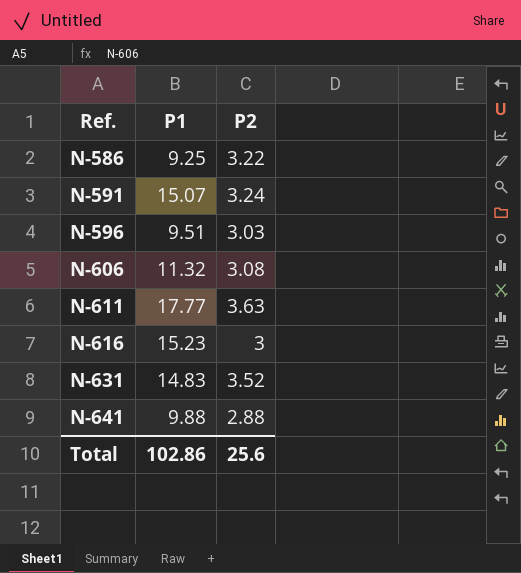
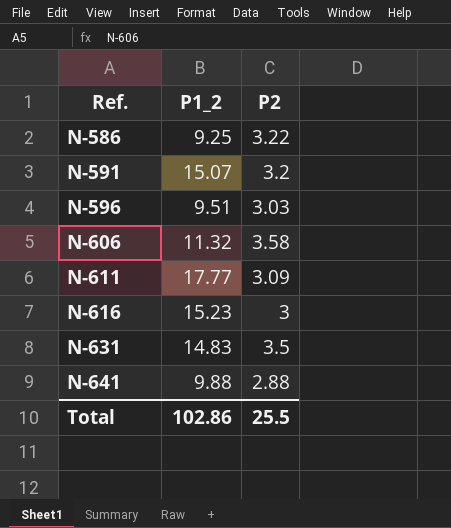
column name: P1 -> P1_2
N-591 | P2: 3.24 -> 3.2
N-606 | P2: 3.08 -> 3.58
N-611 | P2: 3.63 -> 3.09
N-631 | P2: 3.52 -> 3.5
Total | P2: 25.6 -> 25.5

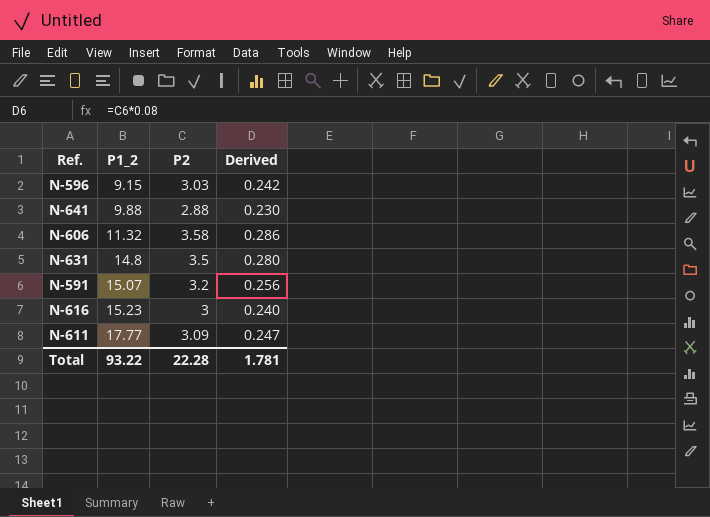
row order: Ref. ascending -> P1_2 ascending
column Derived | formula: none -> [P2] * 0.08
row N-586: 9.25 | 3.22 -> none
N-596 | P1_2: 9.51 -> 9.15
N-631 | P1_2: 14.83 -> 14.8
Total | P1_2: 102.86 -> 93.22
Total | P2: 25.5 -> 22.28

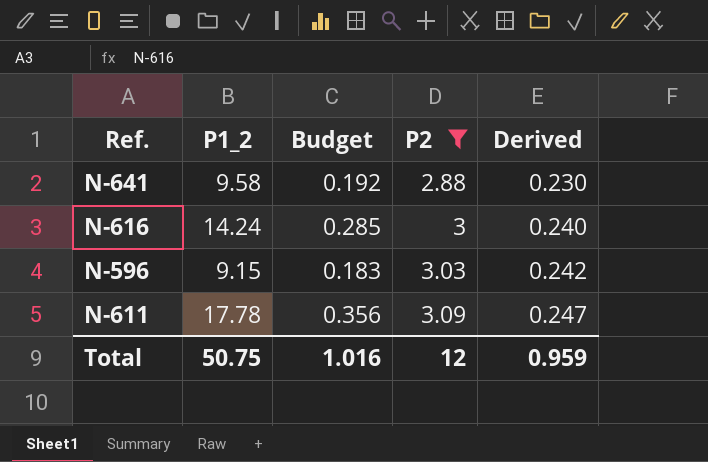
filter: none -> P2 <= 3.09
row order: P1_2 ascending -> P2 ascending
column Budget | formula: none -> [P1_2] * 0.02
N-641 | P1_2: 9.88 -> 9.58
N-616 | P1_2: 15.23 -> 14.24
N-611 | P1_2: 17.77 -> 17.78
Total | P1_2: 93.22 -> 50.75
Total | P2: 22.28 -> 12
Total | Derived: 1.781 -> 0.959

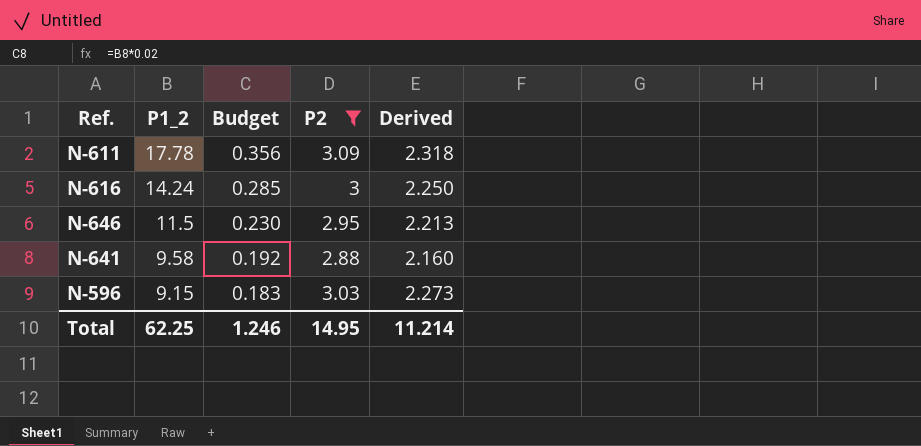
row order: P2 ascending -> P1_2 descending
column Derived | formula: [P2] * 0.08 -> [P2] * 0.75
row N-646: none -> 11.5 | 0.230 | 2.95 | 2.213
Total | P1_2: 50.75 -> 62.25
Total | Budget: 1.016 -> 1.246
Total | P2: 12 -> 14.95
Total | Derived: 0.959 -> 11.214

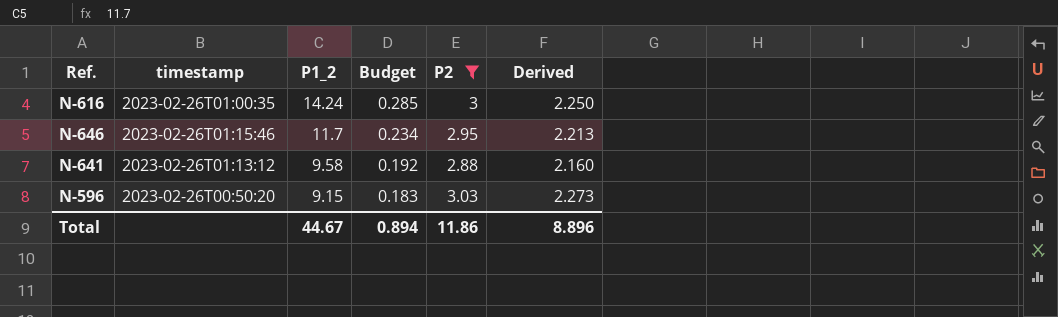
column timestamp | position: none -> 2
row N-611: 17.78 | 0.356 | 3.09 | 2.318 -> none
N-646 | P1_2: 11.5 -> 11.7
N-646 | Budget: 0.230 -> 0.234
Total | P1_2: 62.25 -> 44.67
Total | Budget: 1.246 -> 0.894
Total | P2: 14.95 -> 11.86
Total | Derived: 11.214 -> 8.896

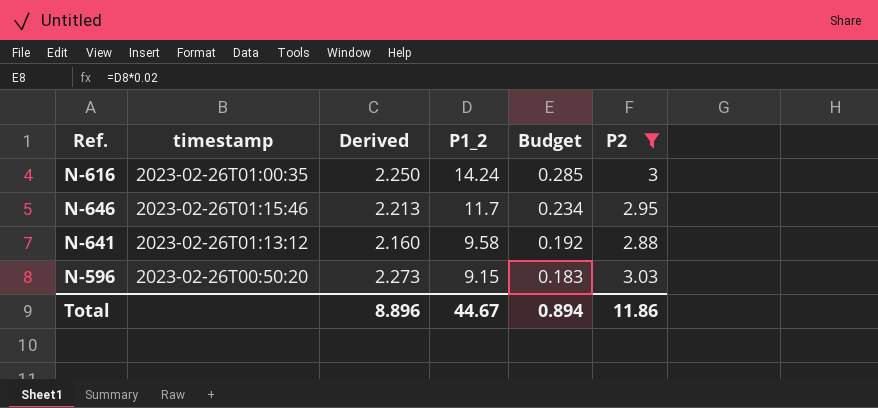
column Derived | position: 6 -> 3

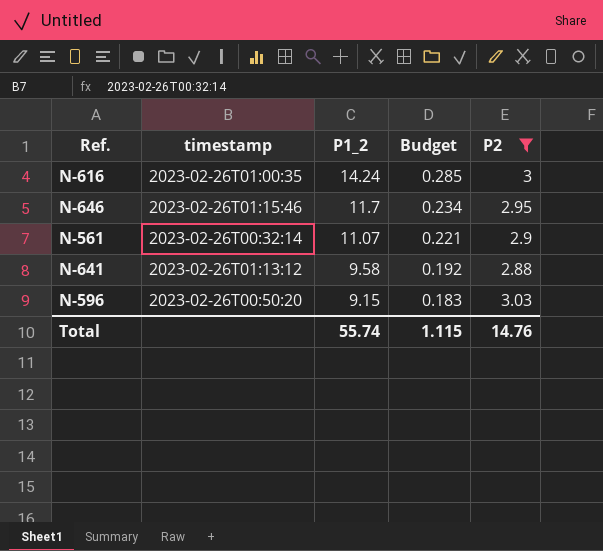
column Derived | formula: [P2] * 0.75 -> none
row N-561: none -> 2023-02-26T00:32:14 | 11.07 | 0.221 | 2.9
Total | P1_2: 44.67 -> 55.74
Total | Budget: 0.894 -> 1.115
Total | P2: 11.86 -> 14.76

